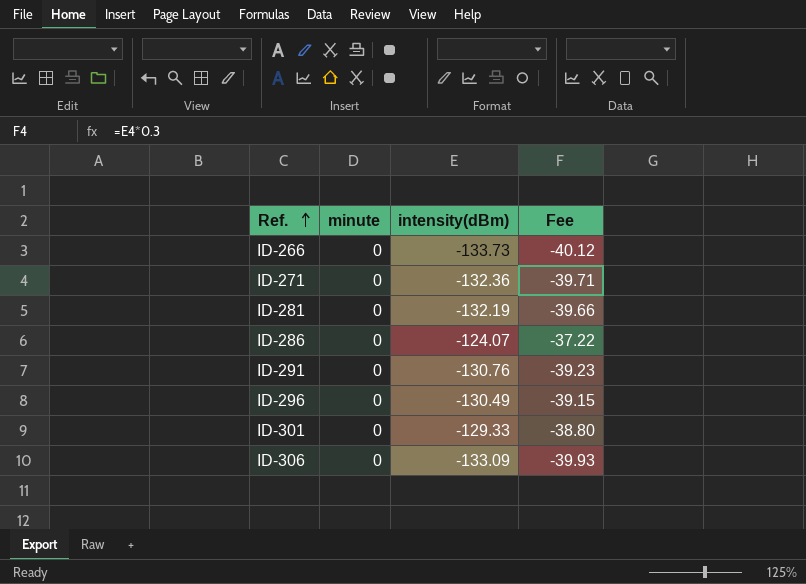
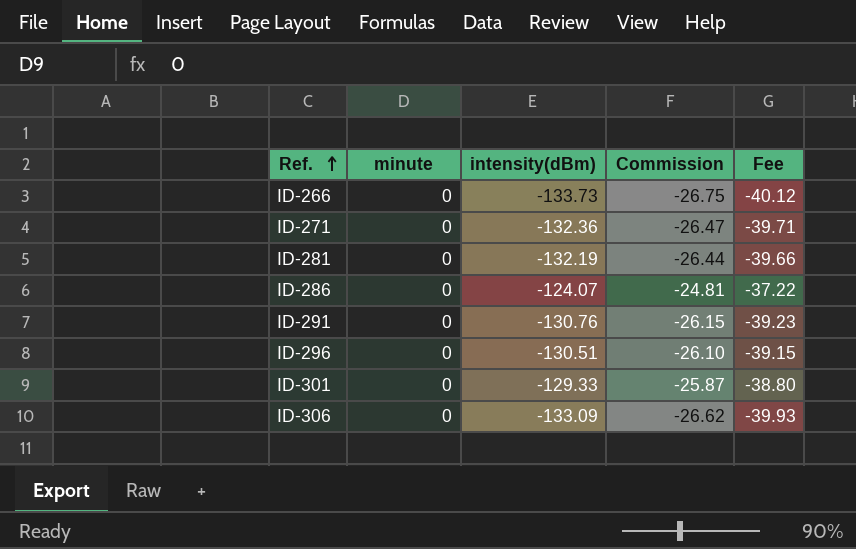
column Commission | formula: none -> [intensity(dBm)] * 0.2
ID-296 | intensity(dBm): -130.49 -> -130.51

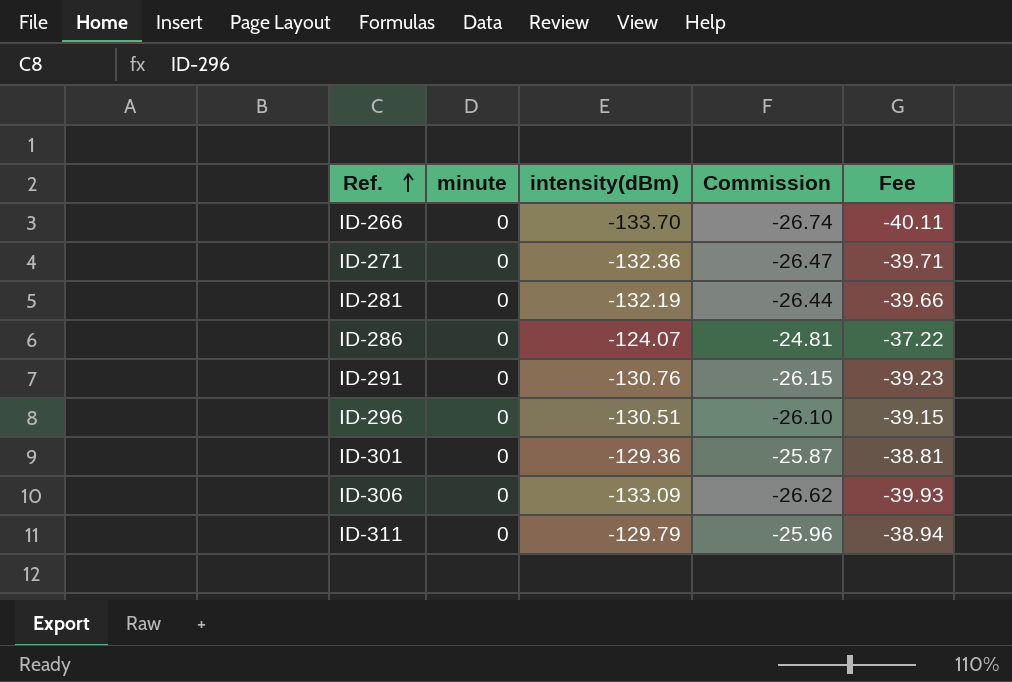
ID-266 | intensity(dBm): -133.73 -> -133.70
ID-266 | Commission: -26.75 -> -26.74
ID-266 | Fee: -40.12 -> -40.11
ID-301 | intensity(dBm): -129.33 -> -129.36
ID-301 | Fee: -38.80 -> -38.81
row ID-311: none -> 0 | -129.79 | -25.96 | -38.94

